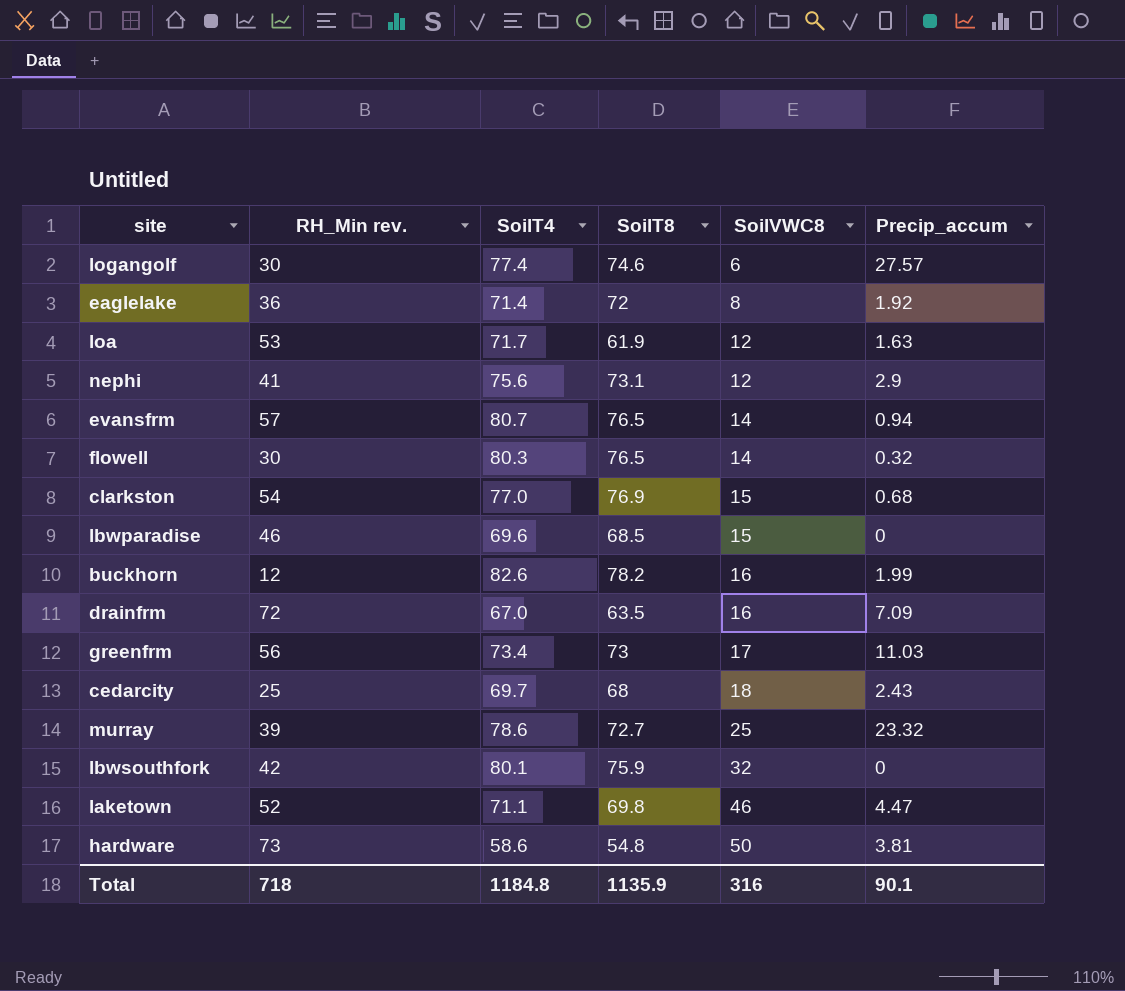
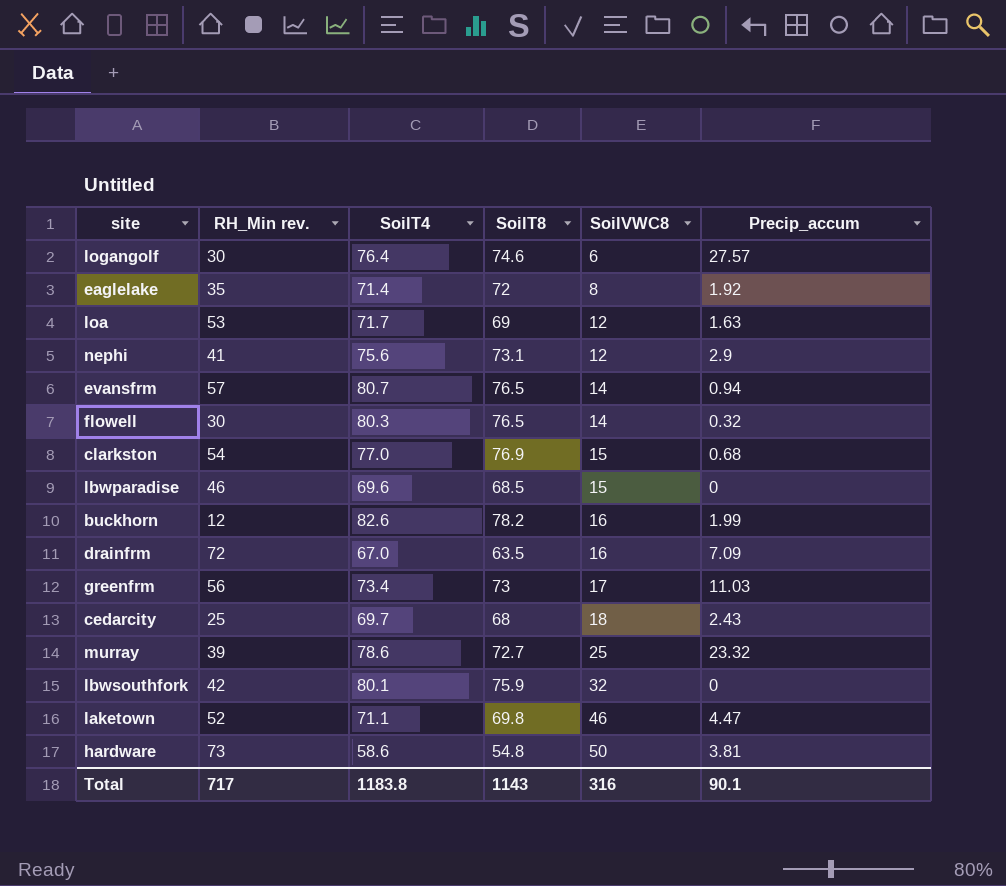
logangolf | SoilT4: 77.4 -> 76.4
eaglelake | RH_Min rev.: 36 -> 35
loa | SoilT8: 61.9 -> 69
Total | RH_Min rev.: 718 -> 717
Total | SoilT4: 1184.8 -> 1183.8
Total | SoilT8: 1135.9 -> 1143

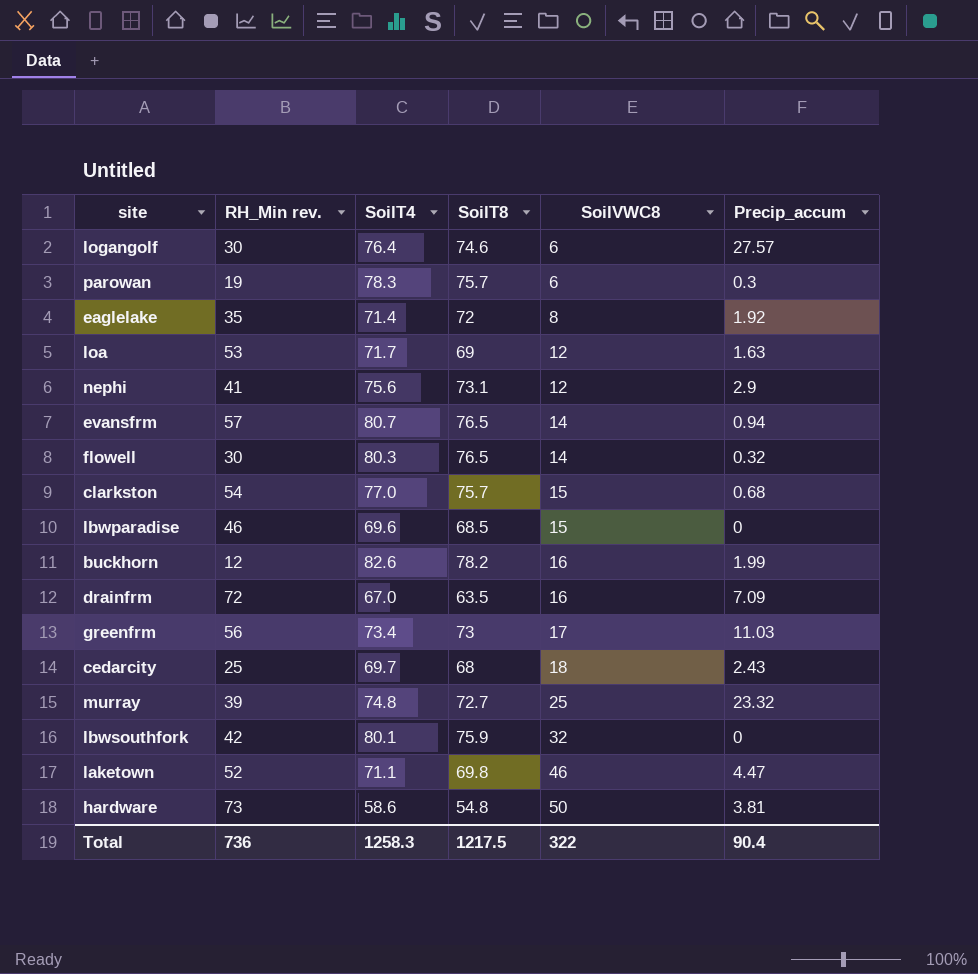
row parowan: none -> 19 | 78.3 | 75.7 | 6 | 0.3
clarkston | SoilT8: 76.9 -> 75.7
murray | SoilT4: 78.6 -> 74.8
Total | RH_Min rev.: 717 -> 736
Total | SoilT4: 1183.8 -> 1258.3
Total | SoilT8: 1143 -> 1217.5
Total | SoilVWC8: 316 -> 322
Total | Precip_accum: 90.1 -> 90.4

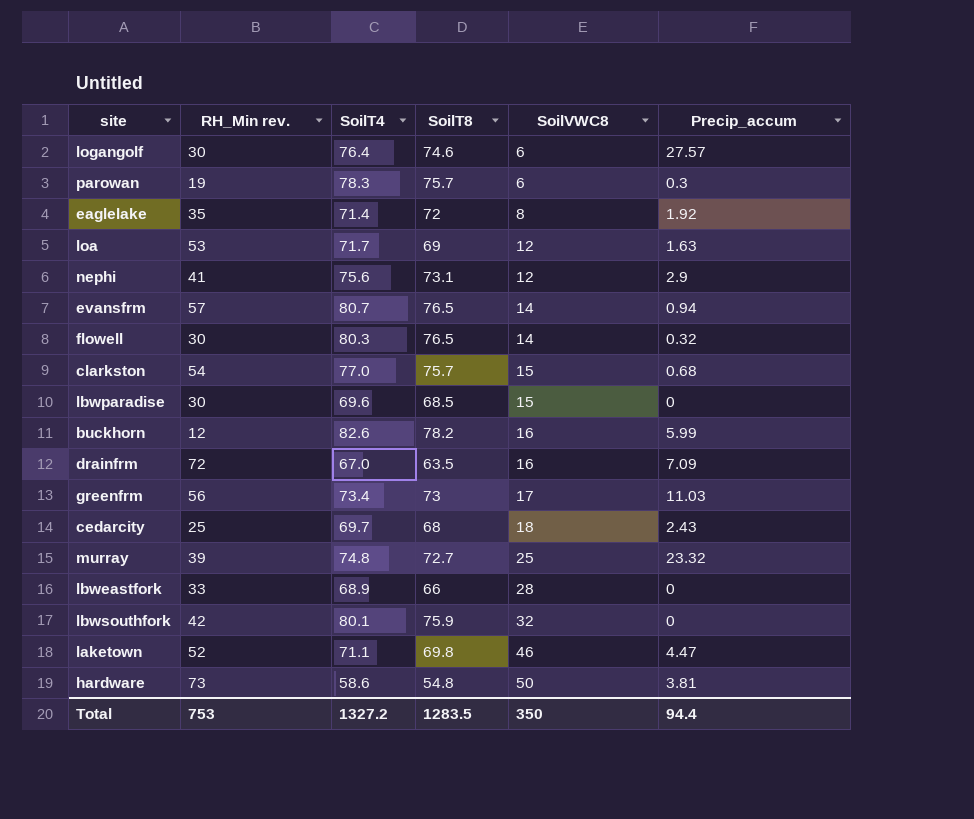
lbwparadise | RH_Min rev.: 46 -> 30
buckhorn | Precip_accum: 1.99 -> 5.99
row lbweastfork: none -> 33 | 68.9 | 66 | 28 | 0
Total | RH_Min rev.: 736 -> 753
Total | SoilT4: 1258.3 -> 1327.2
Total | SoilT8: 1217.5 -> 1283.5
Total | SoilVWC8: 322 -> 350
Total | Precip_accum: 90.4 -> 94.4

